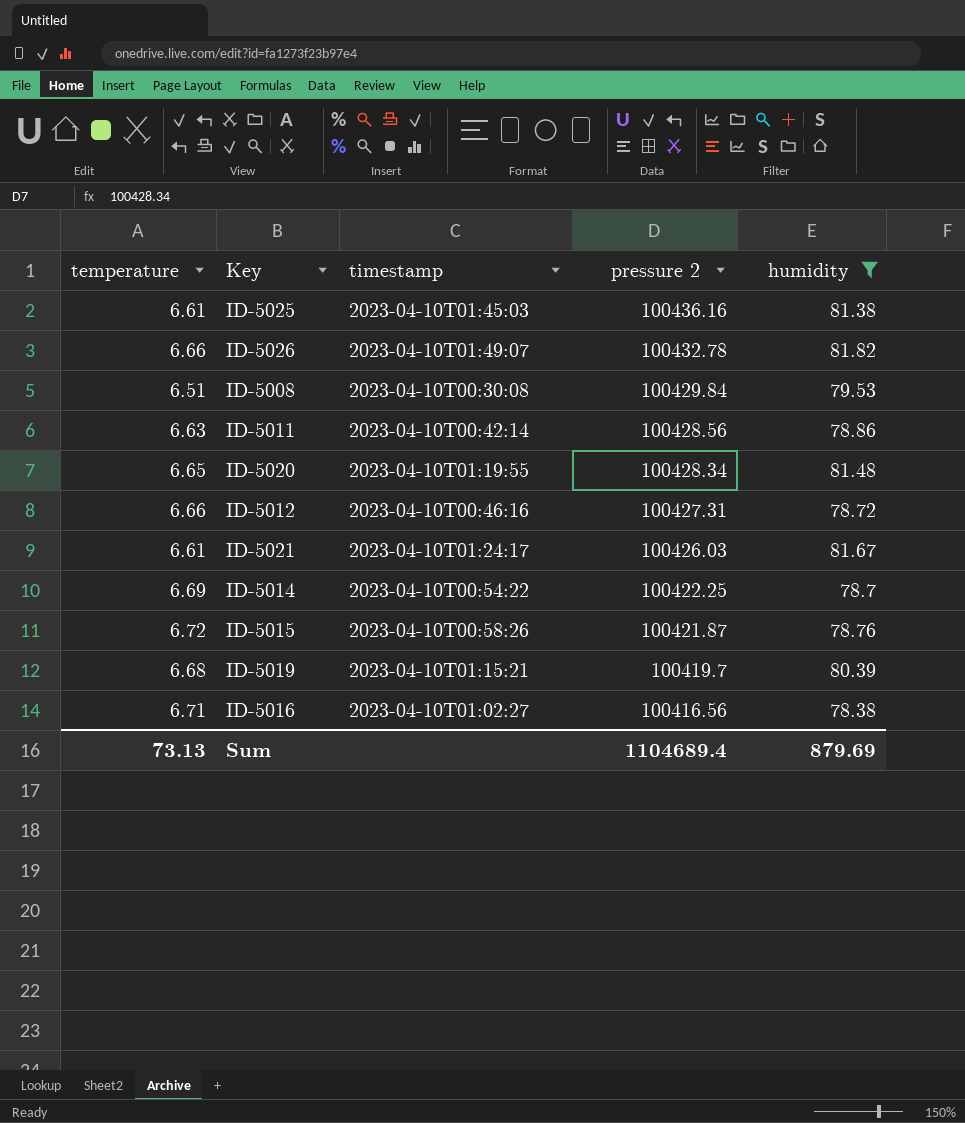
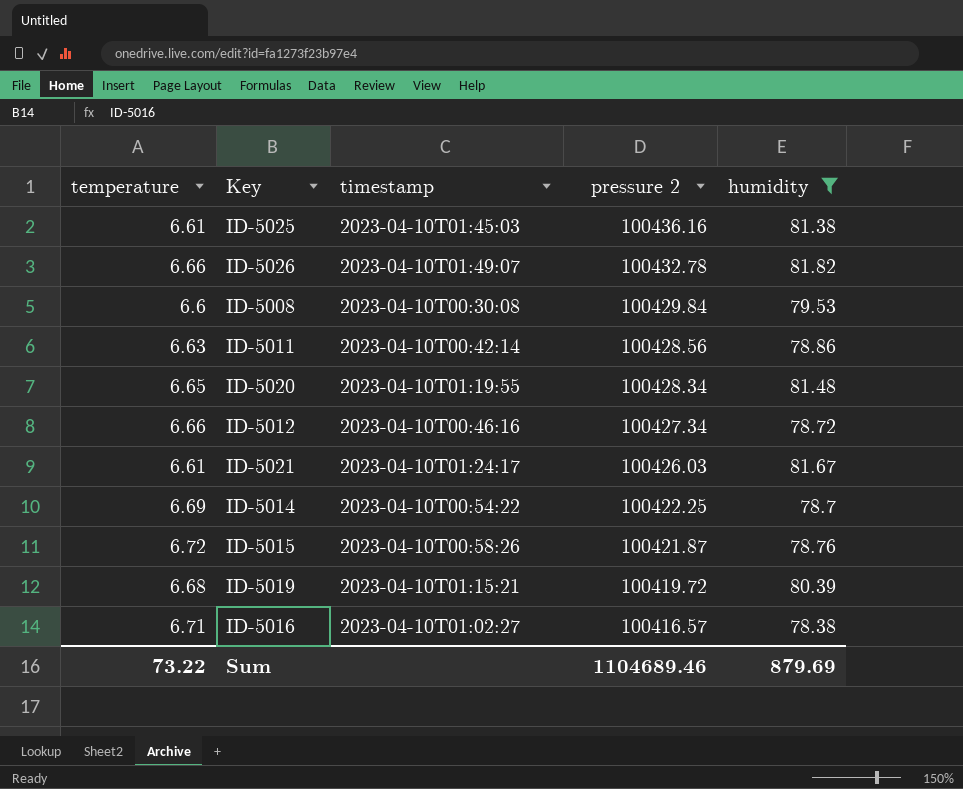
ID-5008 | temperature: 6.51 -> 6.6
ID-5012 | pressure 2: 100427.31 -> 100427.34
ID-5019 | pressure 2: 100419.7 -> 100419.72
ID-5016 | pressure 2: 100416.56 -> 100416.57
Sum | temperature: 73.13 -> 73.22
Sum | pressure 2: 1104689.4 -> 1104689.46

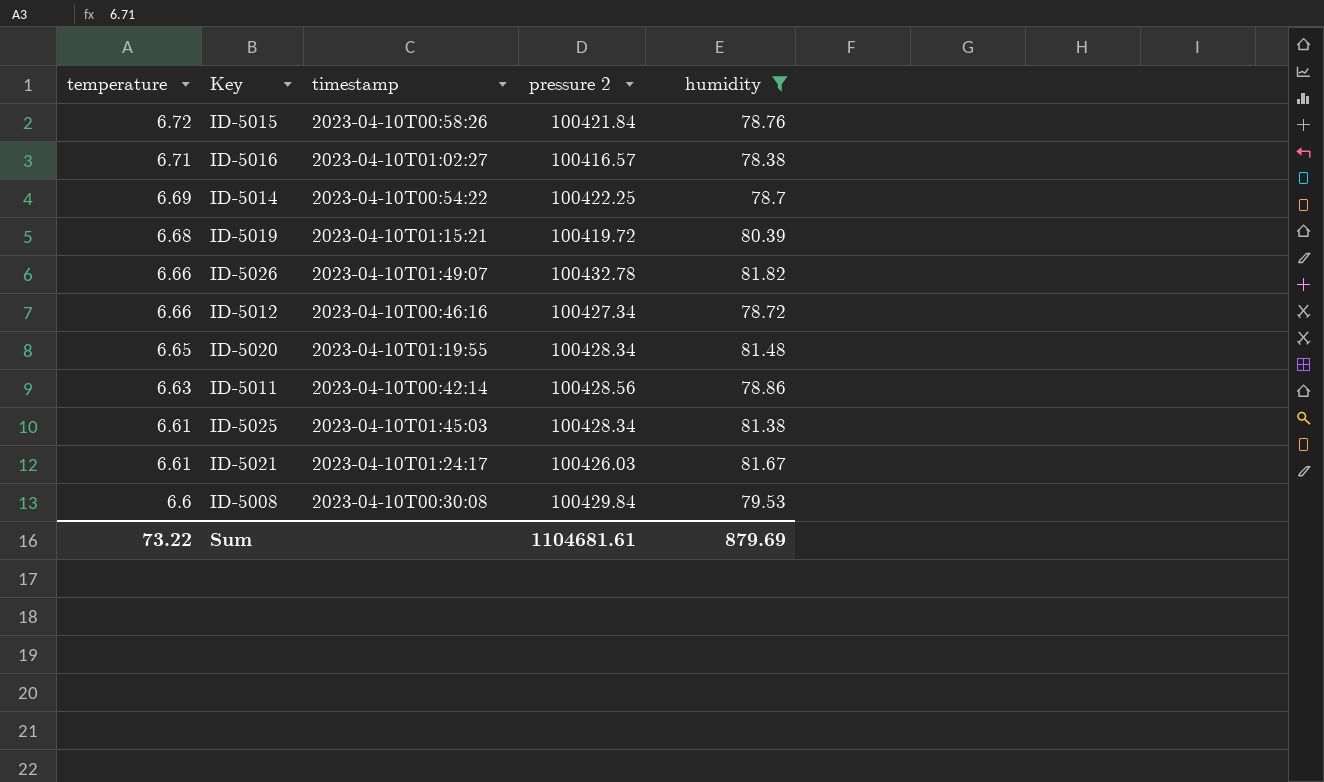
row order: pressure 2 descending -> temperature descending
ID-5015 | pressure 2: 100421.87 -> 100421.84
ID-5025 | pressure 2: 100436.16 -> 100428.34
Sum | pressure 2: 1104689.46 -> 1104681.61

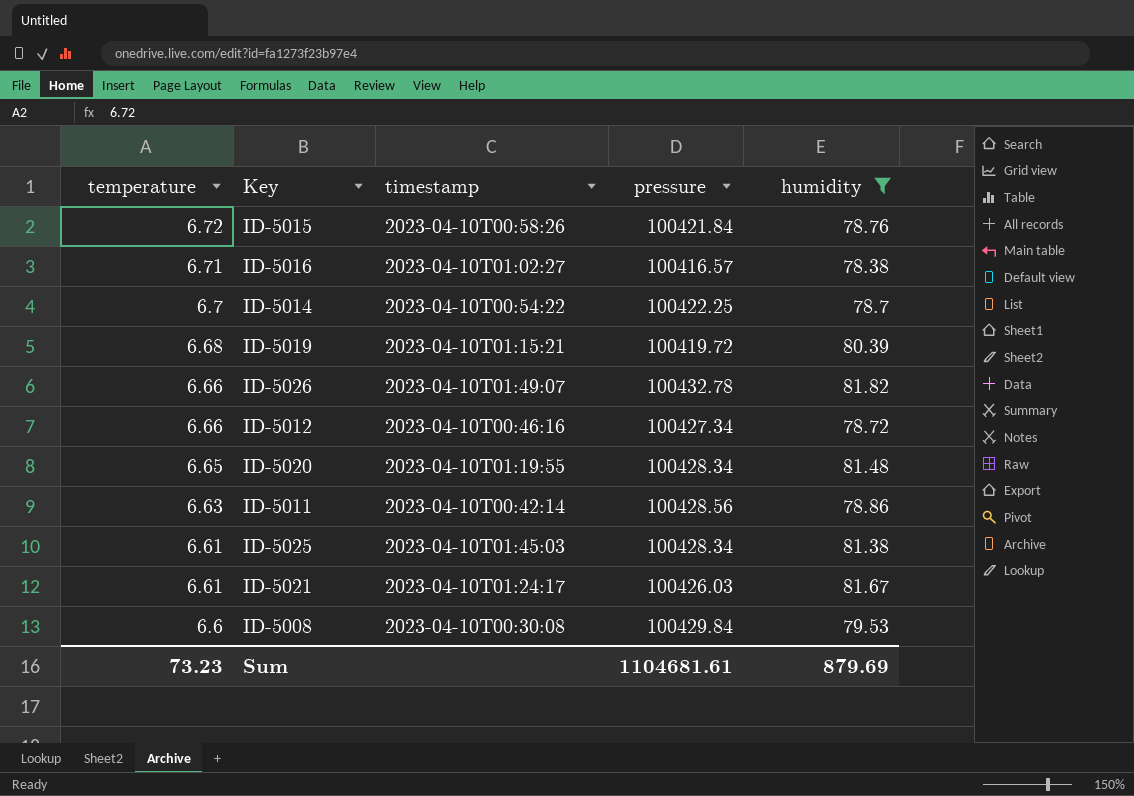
column name: pressure 2 -> pressure
ID-5014 | temperature: 6.69 -> 6.7
Sum | temperature: 73.22 -> 73.23

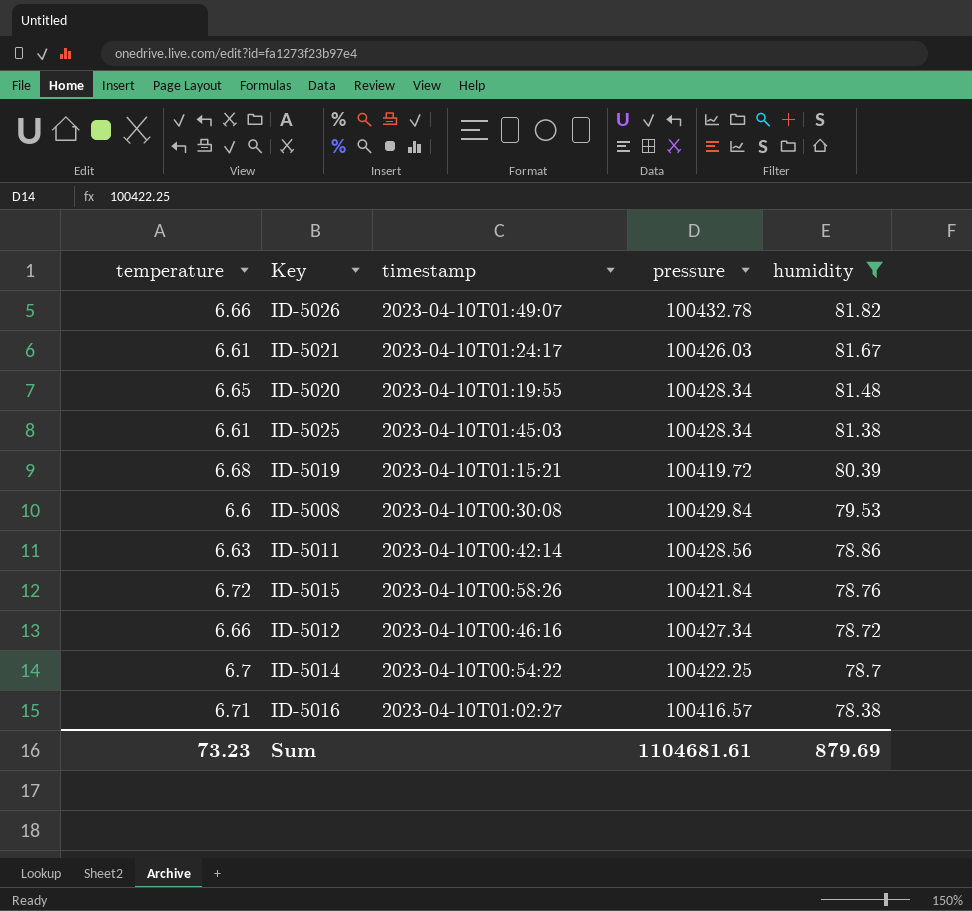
row order: temperature descending -> humidity descending

